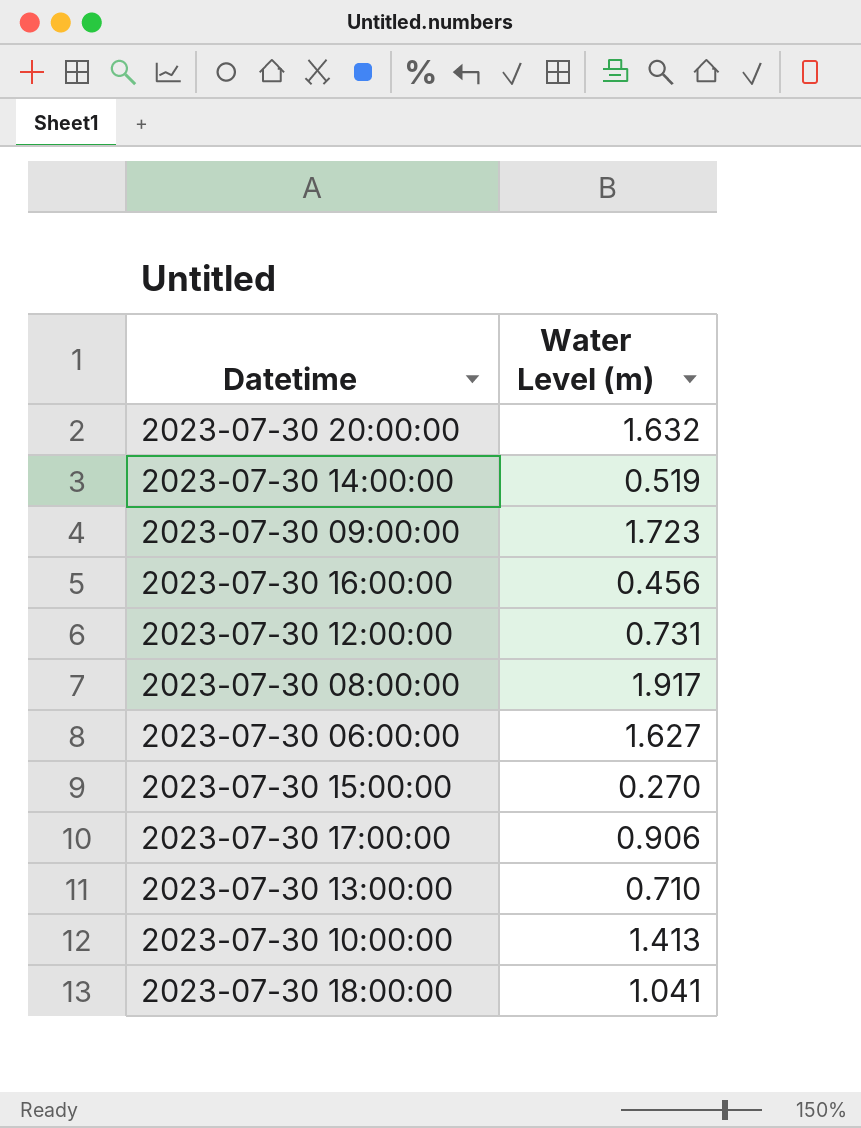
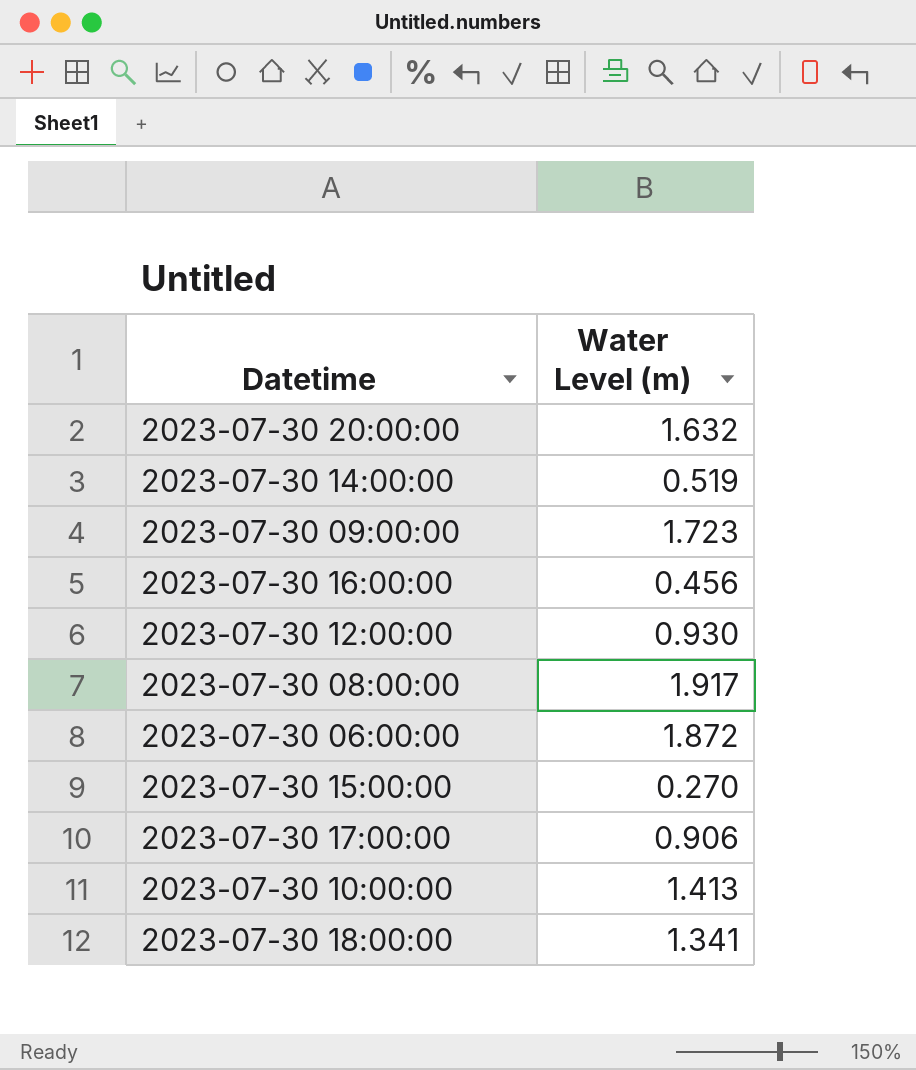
row 2023-07-30 13:00:00: 0.710 -> none
2023-07-30 12:00:00 | Water Level (m): 0.731 -> 0.930
2023-07-30 06:00:00 | Water Level (m): 1.627 -> 1.872
2023-07-30 18:00:00 | Water Level (m): 1.041 -> 1.341

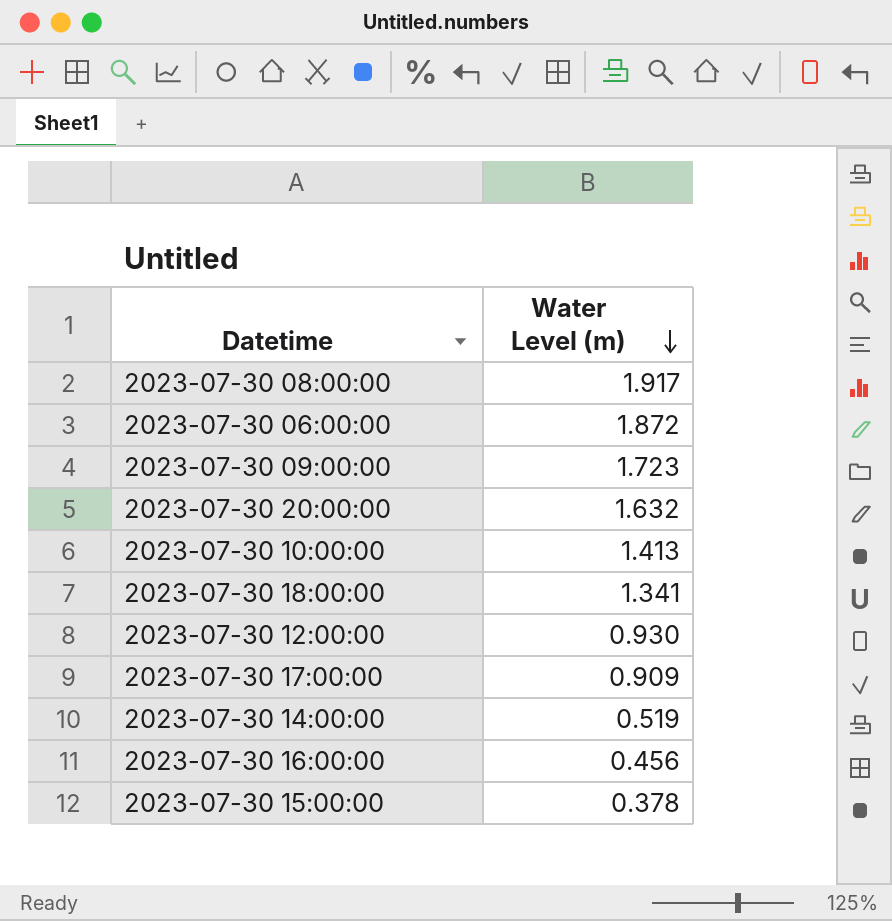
row order: none -> Water Level (m) descending
2023-07-30 17:00:00 | Water Level (m): 0.906 -> 0.909
2023-07-30 15:00:00 | Water Level (m): 0.270 -> 0.378

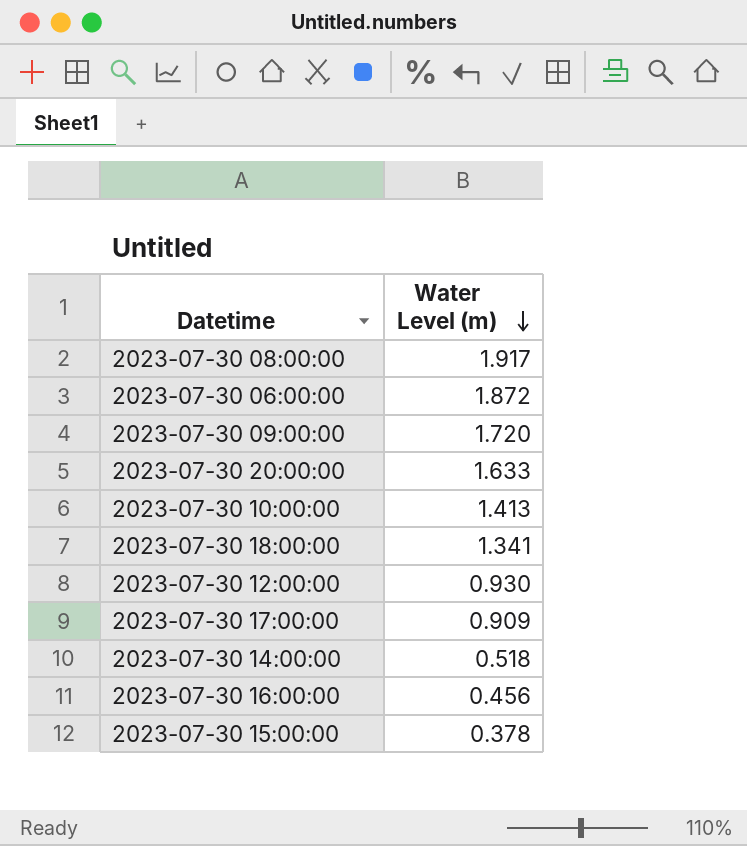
2023-07-30 09:00:00 | Water Level (m): 1.723 -> 1.720
2023-07-30 20:00:00 | Water Level (m): 1.632 -> 1.633
2023-07-30 14:00:00 | Water Level (m): 0.519 -> 0.518

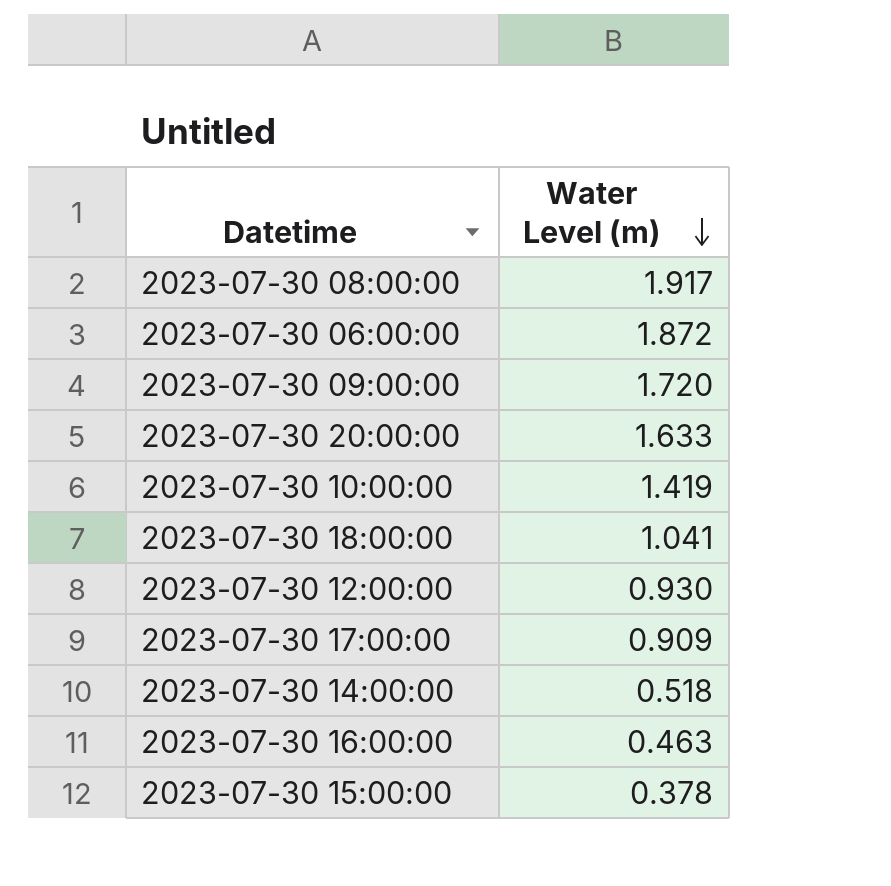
2023-07-30 10:00:00 | Water Level (m): 1.413 -> 1.419
2023-07-30 18:00:00 | Water Level (m): 1.341 -> 1.041
2023-07-30 16:00:00 | Water Level (m): 0.456 -> 0.463

